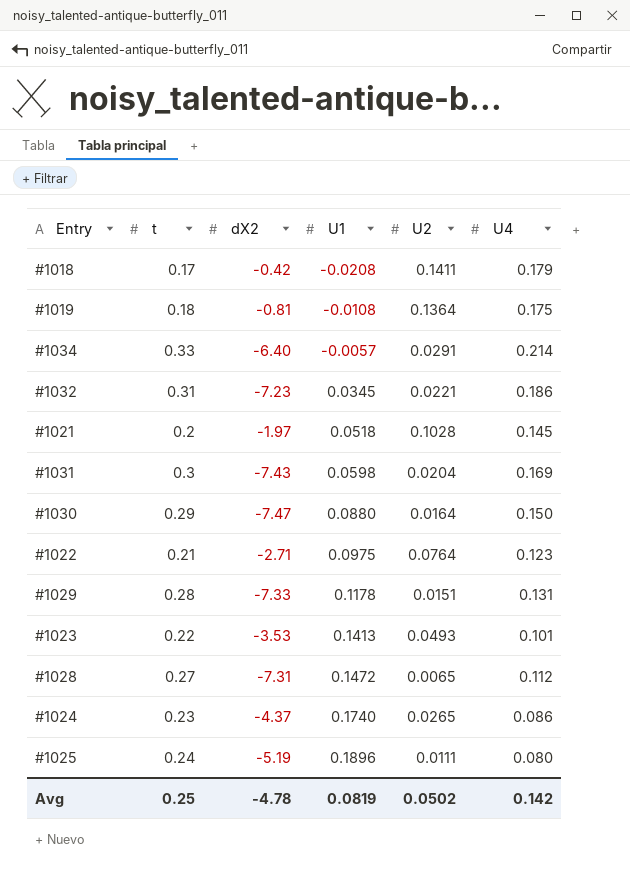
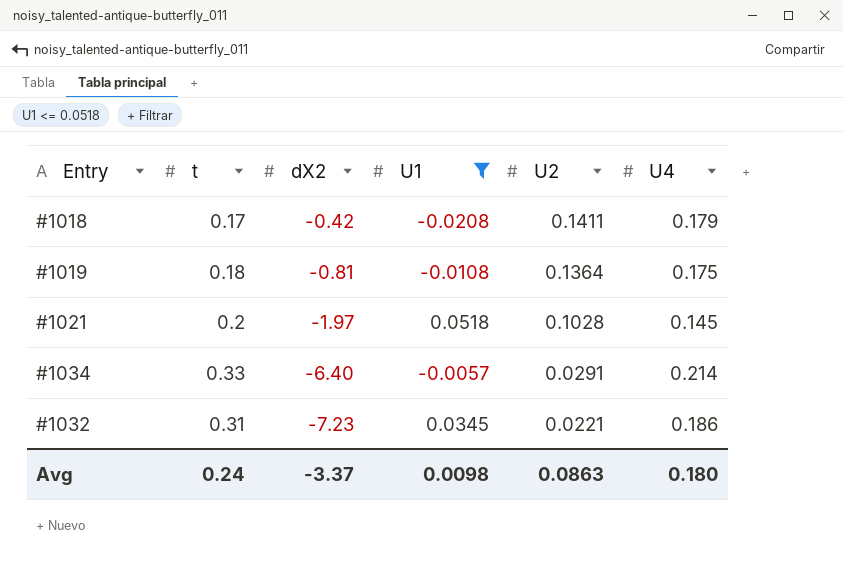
filter: none -> U1 <= 0.0518
row order: U1 ascending -> dX2 descending
Avg | t: 0.25 -> 0.24
Avg | dX2: -4.78 -> -3.37
Avg | U1: 0.0819 -> 0.0098
Avg | U2: 0.0502 -> 0.0863
Avg | U4: 0.142 -> 0.180

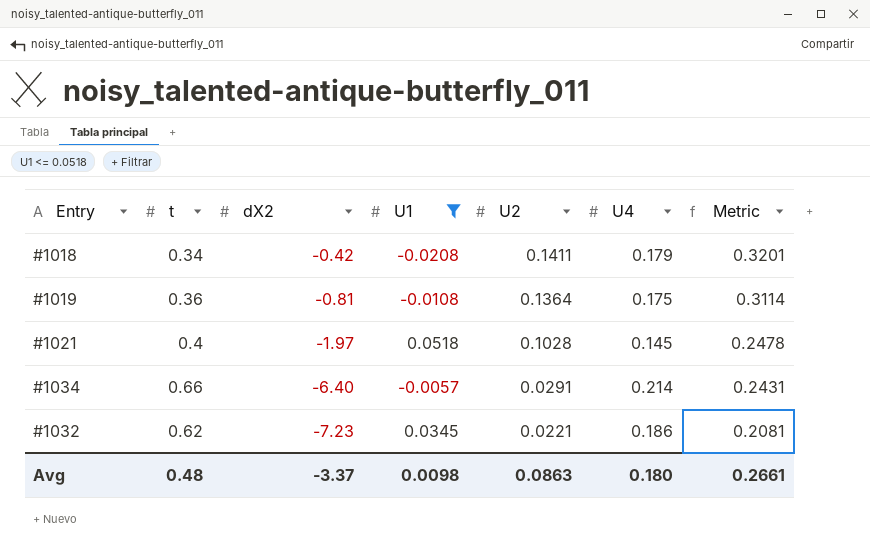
column Metric | formula: none -> [U2] + [U4]
#1018 | t: 0.17 -> 0.34
#1019 | t: 0.18 -> 0.36
#1021 | t: 0.2 -> 0.4
#1034 | t: 0.33 -> 0.66
#1032 | t: 0.31 -> 0.62
Avg | t: 0.24 -> 0.48

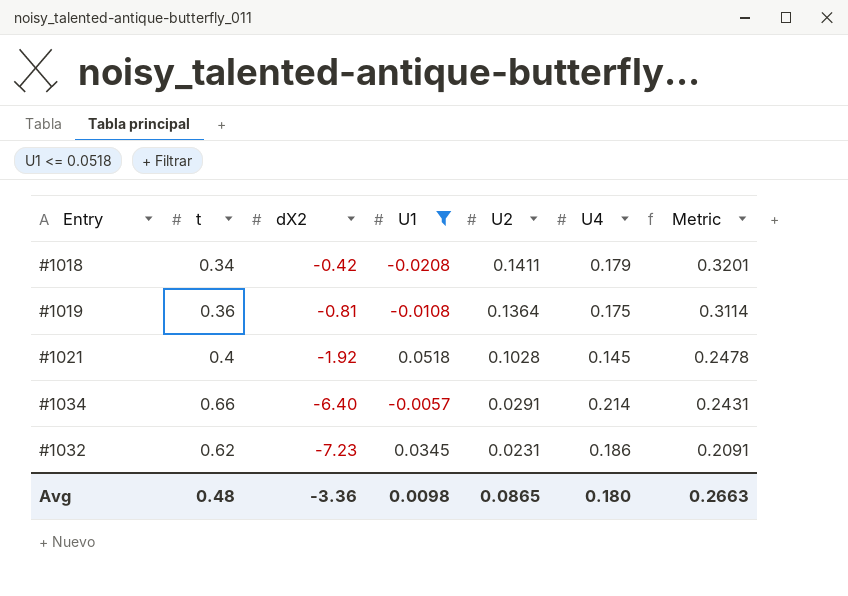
#1021 | dX2: -1.97 -> -1.92
#1032 | U2: 0.0221 -> 0.0231
#1032 | Metric: 0.2081 -> 0.2091
Avg | dX2: -3.37 -> -3.36
Avg | U2: 0.0863 -> 0.0865
Avg | Metric: 0.2661 -> 0.2663

